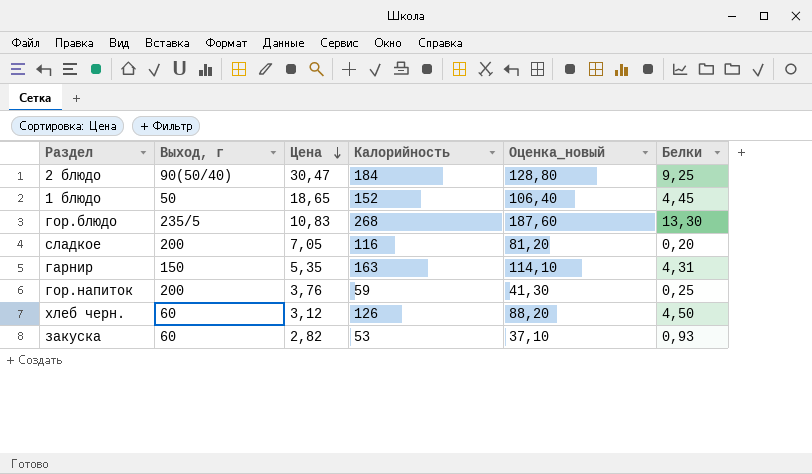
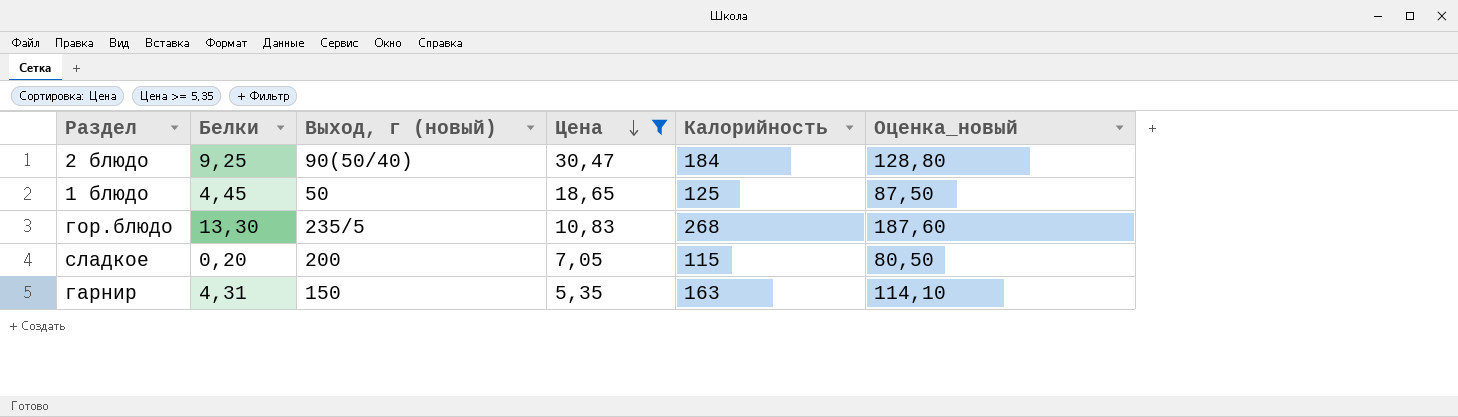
filter: none -> Цена >= 5,35
column Белки | position: 6 -> 2
column name: Выход, г -> Выход, г (новый)
1 блюдо | Калорийность: 152 -> 125
1 блюдо | Оценка_новый: 106,40 -> 87,50
сладкое | Калорийность: 116 -> 115
сладкое | Оценка_новый: 81,20 -> 80,50

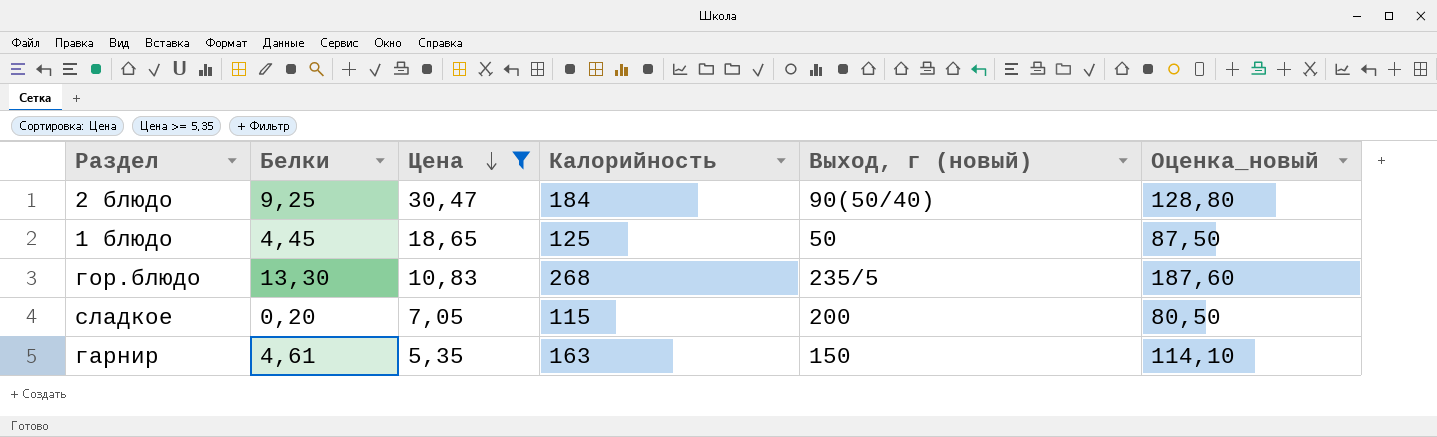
column Выход, г (новый) | position: 3 -> 5
гарнир | Белки: 4,31 -> 4,61

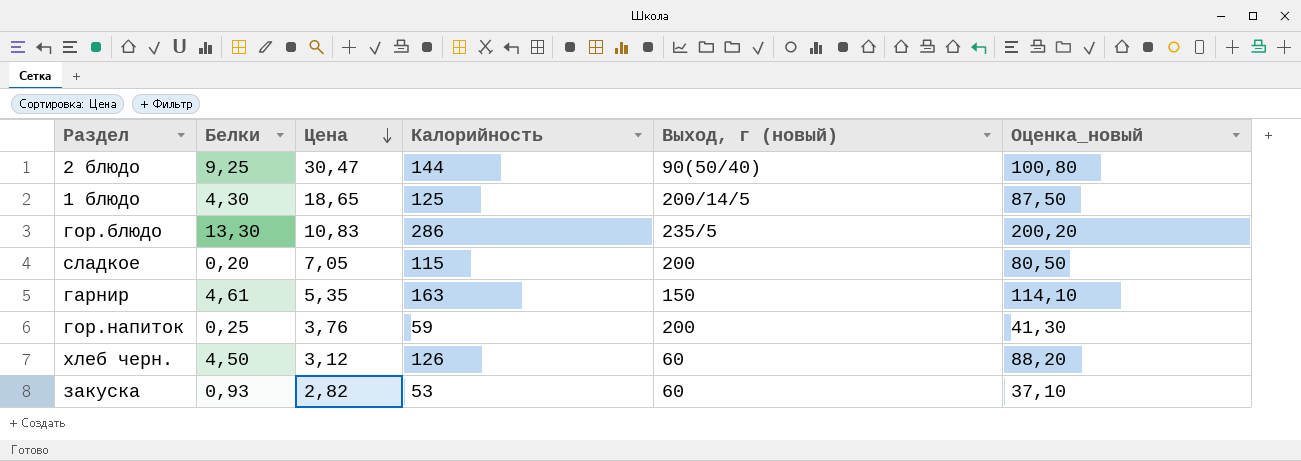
filter: Цена >= 5,35 -> none
2 блюдо | Калорийность: 184 -> 144
2 блюдо | Оценка_новый: 128,80 -> 100,80
1 блюдо | Белки: 4,45 -> 4,30
1 блюдо | Выход, г (новый): 50 -> 200/14/5
гор.блюдо | Калорийность: 268 -> 286
гор.блюдо | Оценка_новый: 187,60 -> 200,20

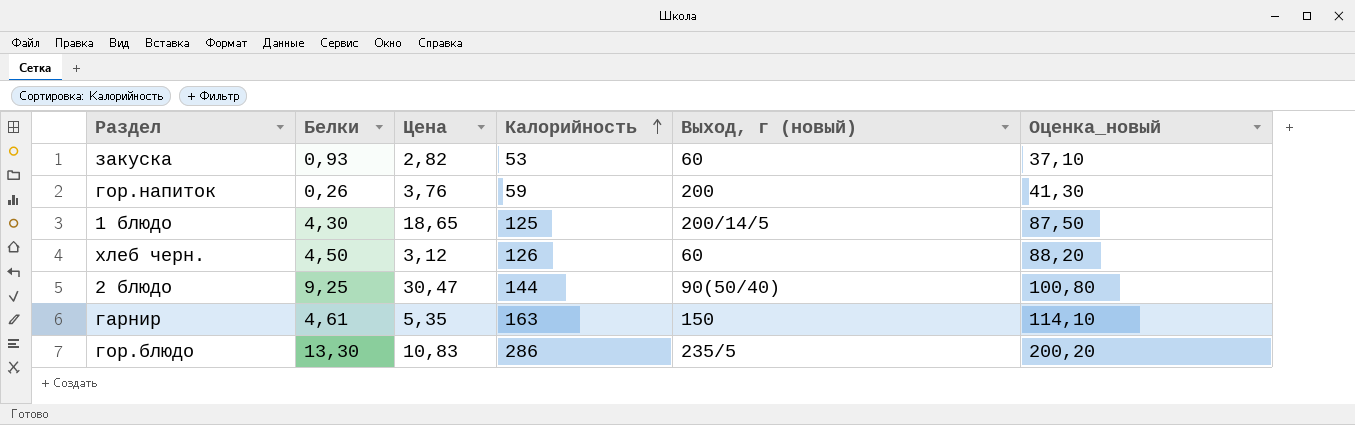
row order: Цена descending -> Калорийность ascending
row сладкое: 0,20 | 7,05 | 115 | 200 | 80,50 -> none
гор.напиток | Белки: 0,25 -> 0,26

